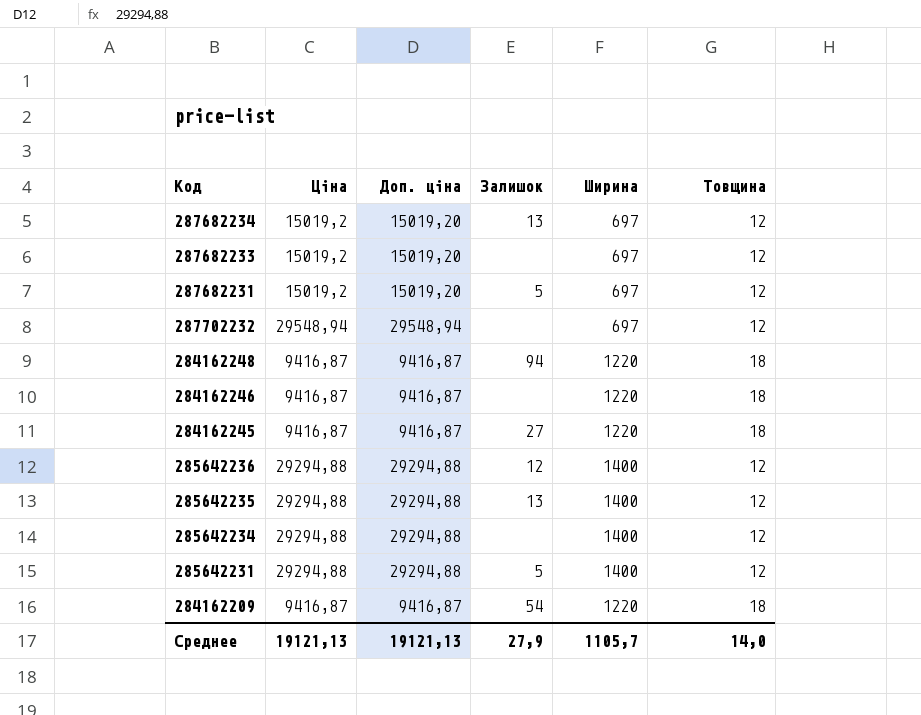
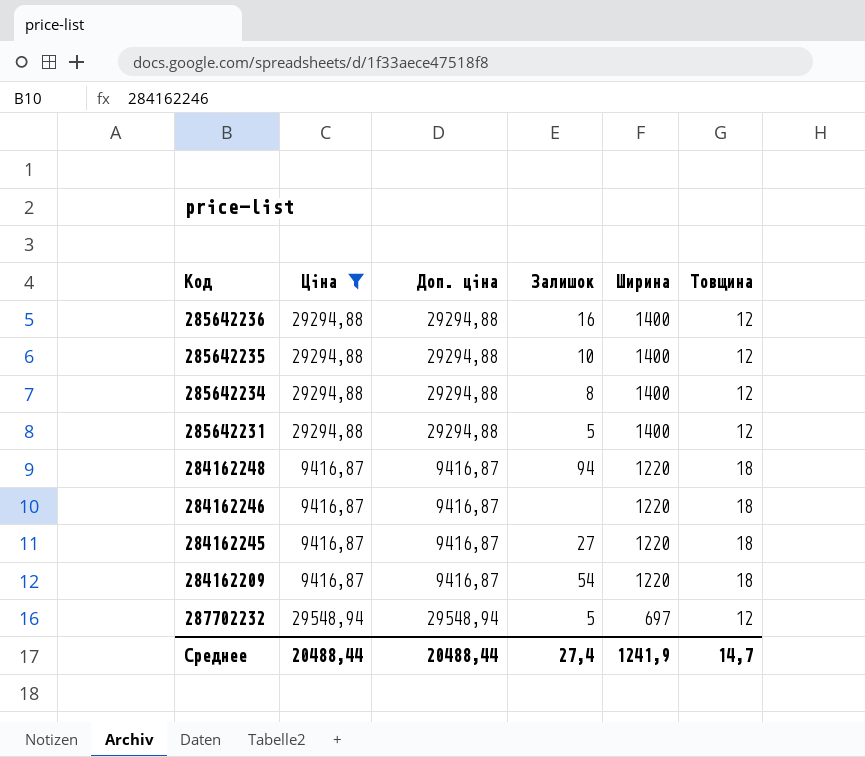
filter: none -> Ціна != 15019,2
row order: none -> Ширина descending
285642236 | Залишок: 12 -> 16
285642235 | Залишок: 13 -> 10
285642234 | Залишок: none -> 8
287702232 | Залишок: none -> 5
Среднее | Ціна: 19121,13 -> 20488,44
Среднее | Доп. ціна: 19121,13 -> 20488,44
Среднее | Залишок: 27,9 -> 27,4
Среднее | Ширина: 1105,7 -> 1241,9
Среднее | Товщина: 14,0 -> 14,7

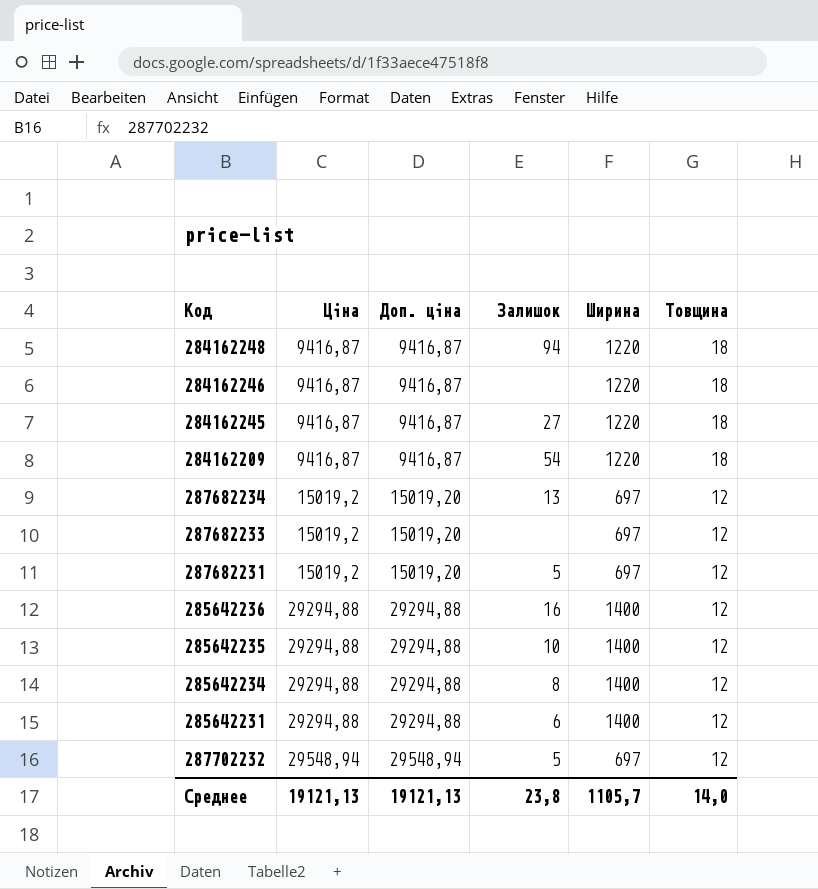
filter: Ціна != 15019,2 -> none
row order: Ширина descending -> Ціна ascending
285642231 | Залишок: 5 -> 6
Среднее | Ціна: 20488,44 -> 19121,13
Среднее | Доп. ціна: 20488,44 -> 19121,13
Среднее | Залишок: 27,4 -> 23,8
Среднее | Ширина: 1241,9 -> 1105,7
Среднее | Товщина: 14,7 -> 14,0

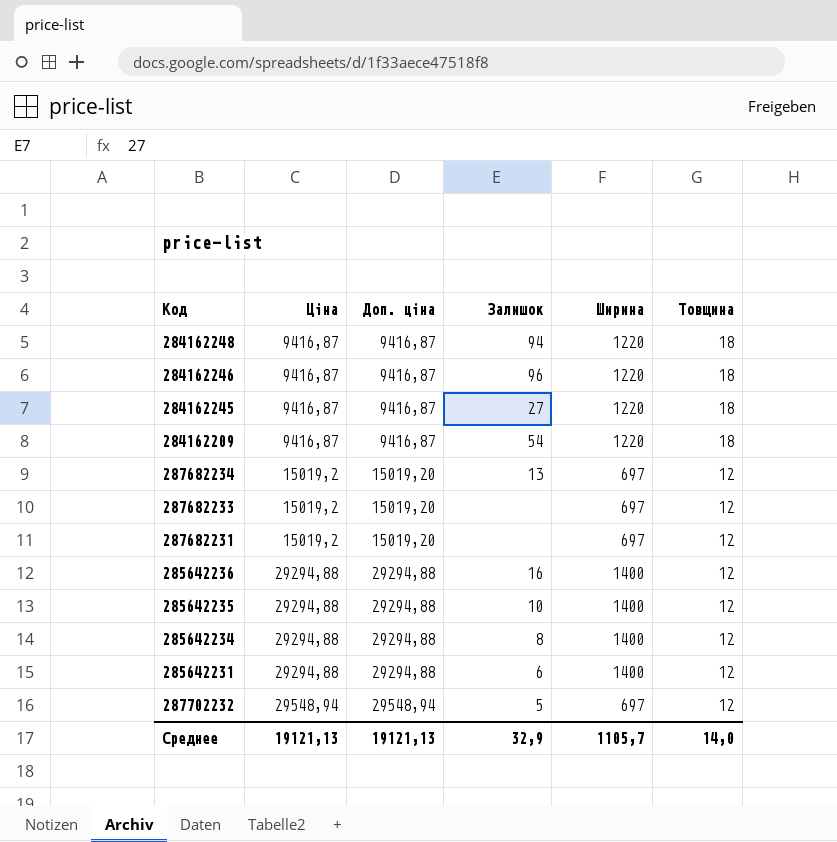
284162246 | Залишок: none -> 96
287682231 | Залишок: 5 -> none
Среднее | Залишок: 23,8 -> 32,9

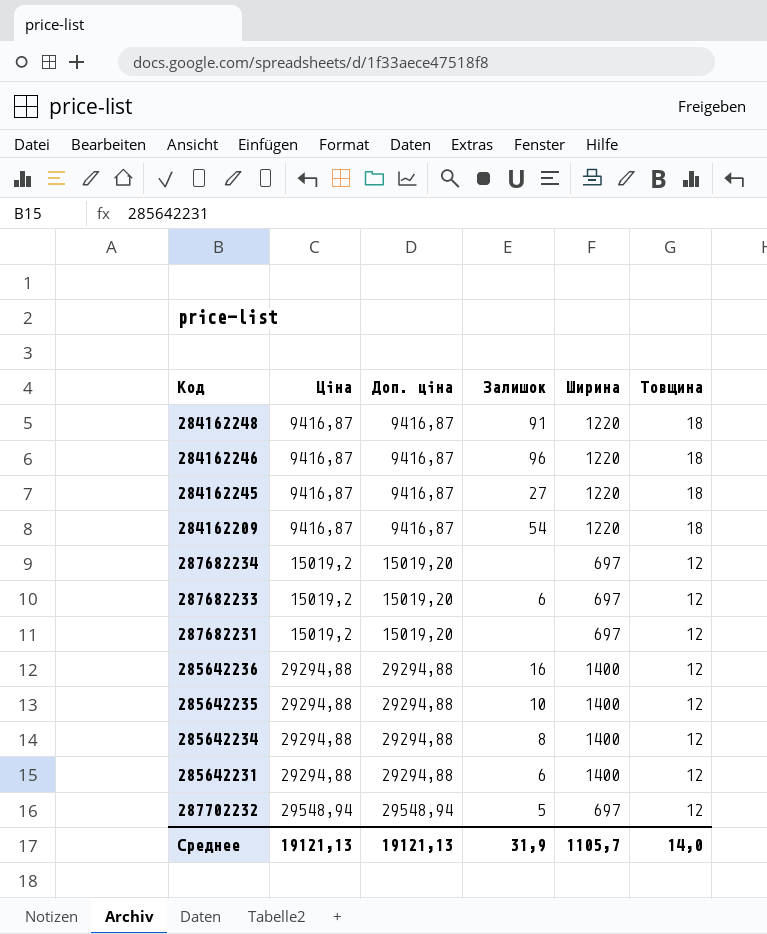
284162248 | Залишок: 94 -> 91
287682234 | Залишок: 13 -> none
287682233 | Залишок: none -> 6
Среднее | Залишок: 32,9 -> 31,9

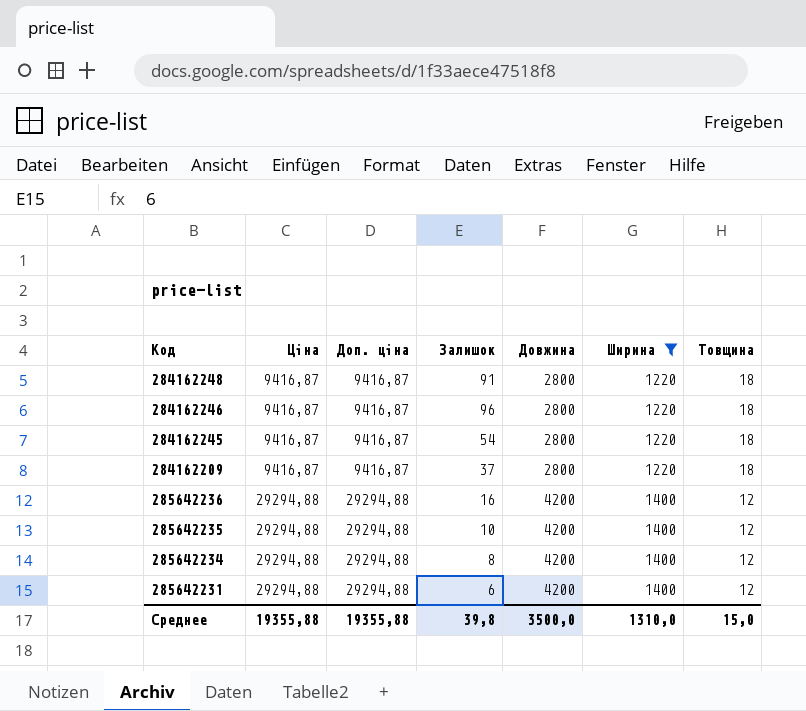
filter: none -> Ширина != 697
column Довжина | position: none -> 5
284162245 | Залишок: 27 -> 54
284162209 | Залишок: 54 -> 37
Среднее | Ціна: 19121,13 -> 19355,88
Среднее | Доп. ціна: 19121,13 -> 19355,88
Среднее | Залишок: 31,9 -> 39,8
Среднее | Ширина: 1105,7 -> 1310,0
Среднее | Товщина: 14,0 -> 15,0

